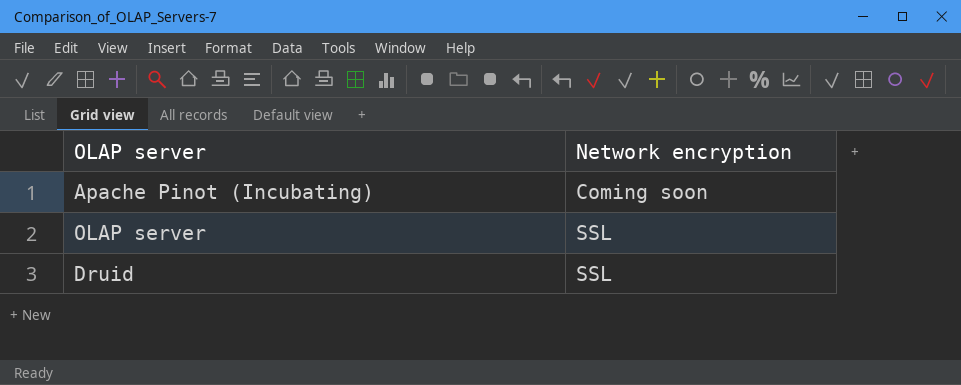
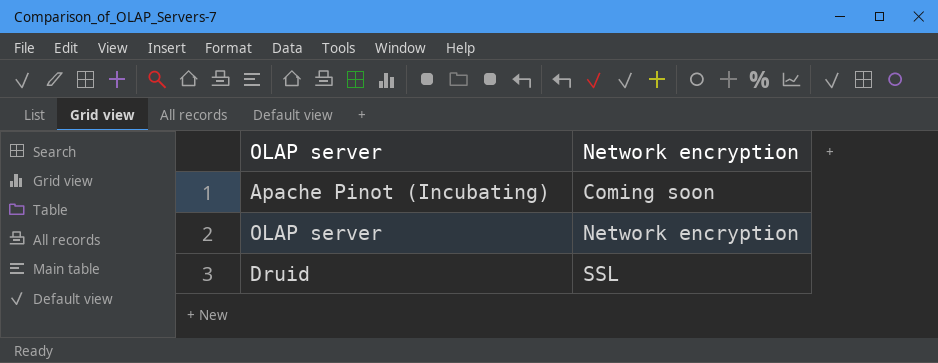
OLAP server | Network encryption: SSL -> Network encryption

